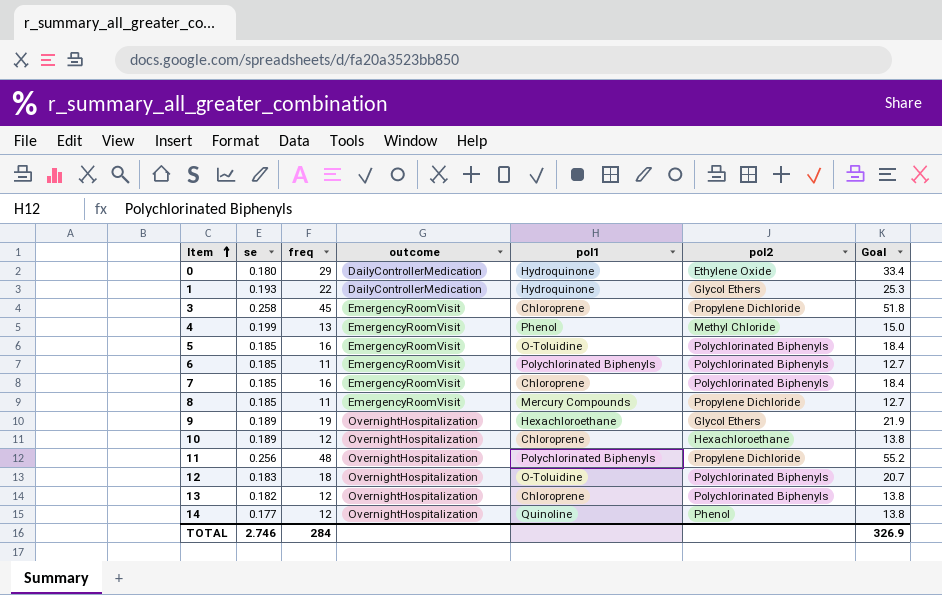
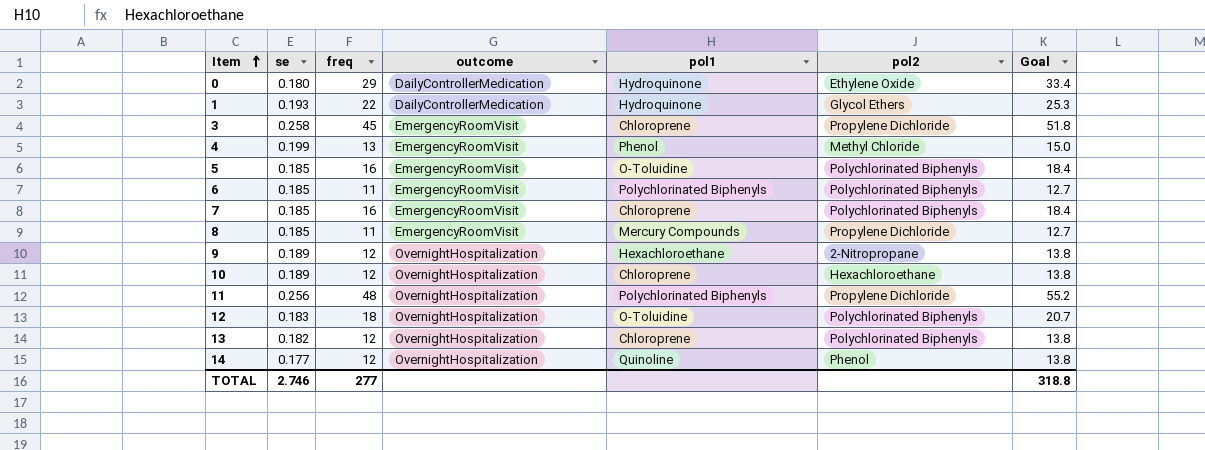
9 | freq: 19 -> 12
9 | pol2: Glycol Ethers -> 2-Nitropropane
9 | Goal: 21.9 -> 13.8
TOTAL | freq: 284 -> 277
TOTAL | Goal: 326.9 -> 318.8

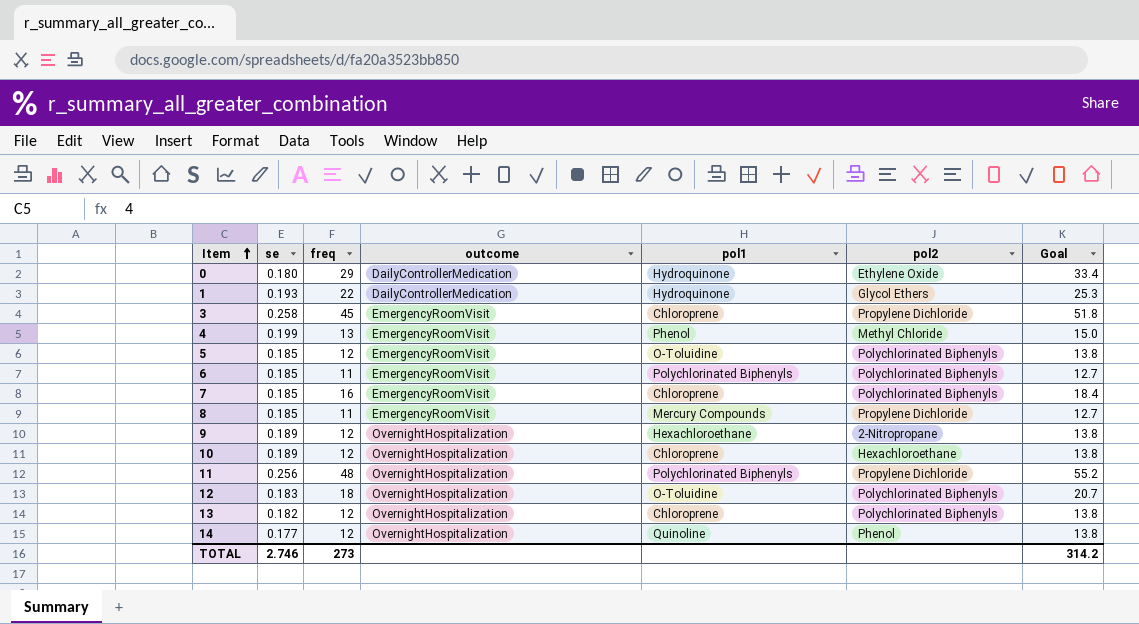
5 | freq: 16 -> 12
5 | Goal: 18.4 -> 13.8
TOTAL | freq: 277 -> 273
TOTAL | Goal: 318.8 -> 314.2

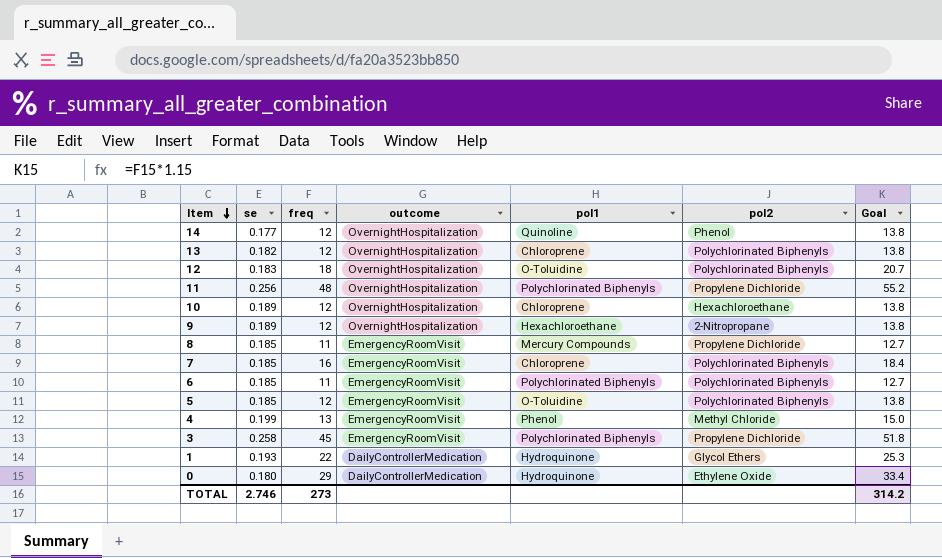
row order: Item ascending -> Item descending
3 | pol1: Chloroprene -> Polychlorinated Biphenyls

